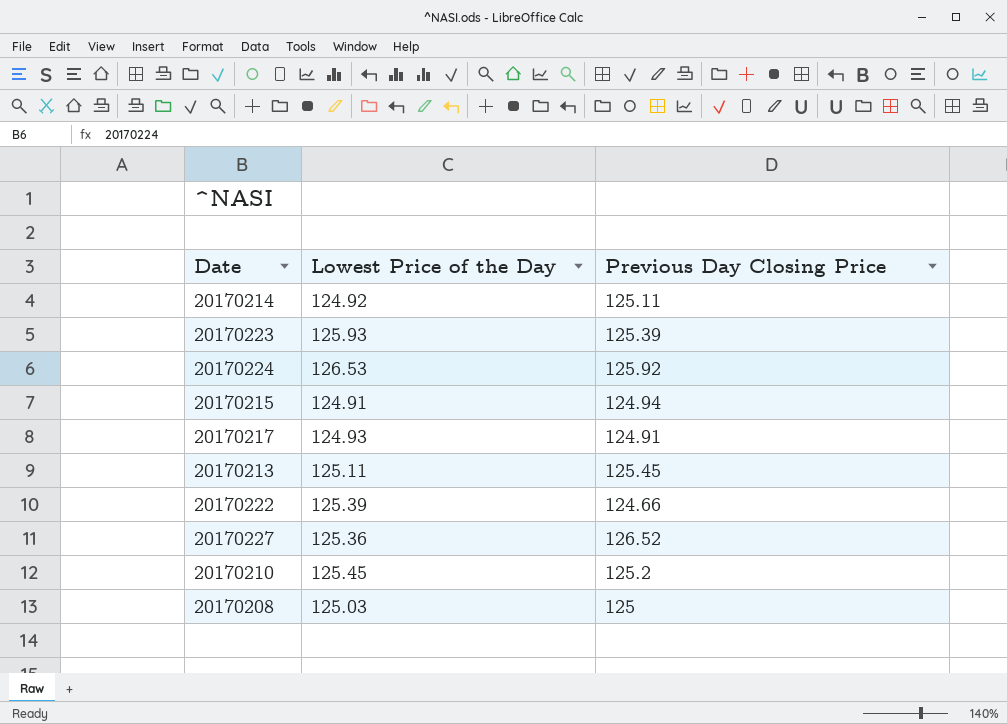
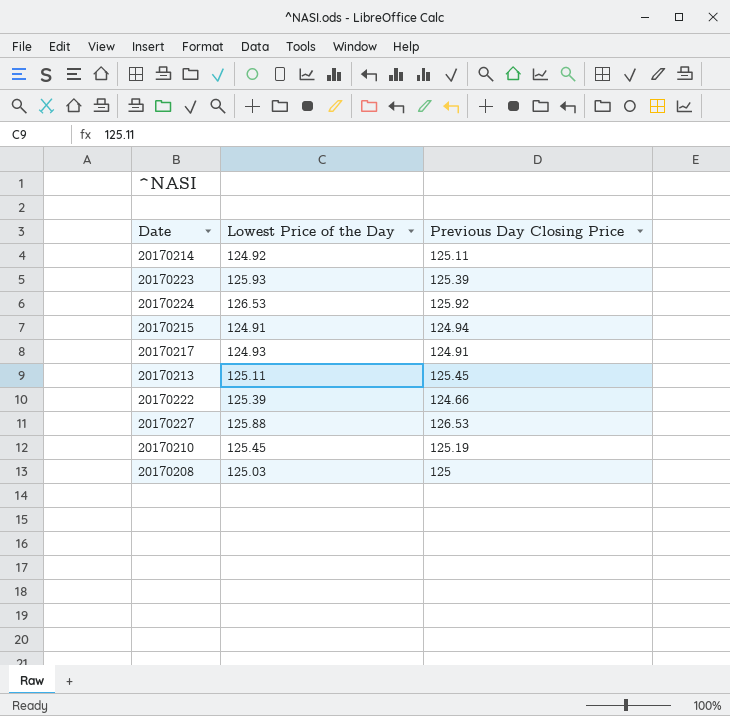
20170227 | Lowest Price of the Day: 125.36 -> 125.88
20170227 | Previous Day Closing Price: 126.52 -> 126.53
20170210 | Previous Day Closing Price: 125.2 -> 125.19

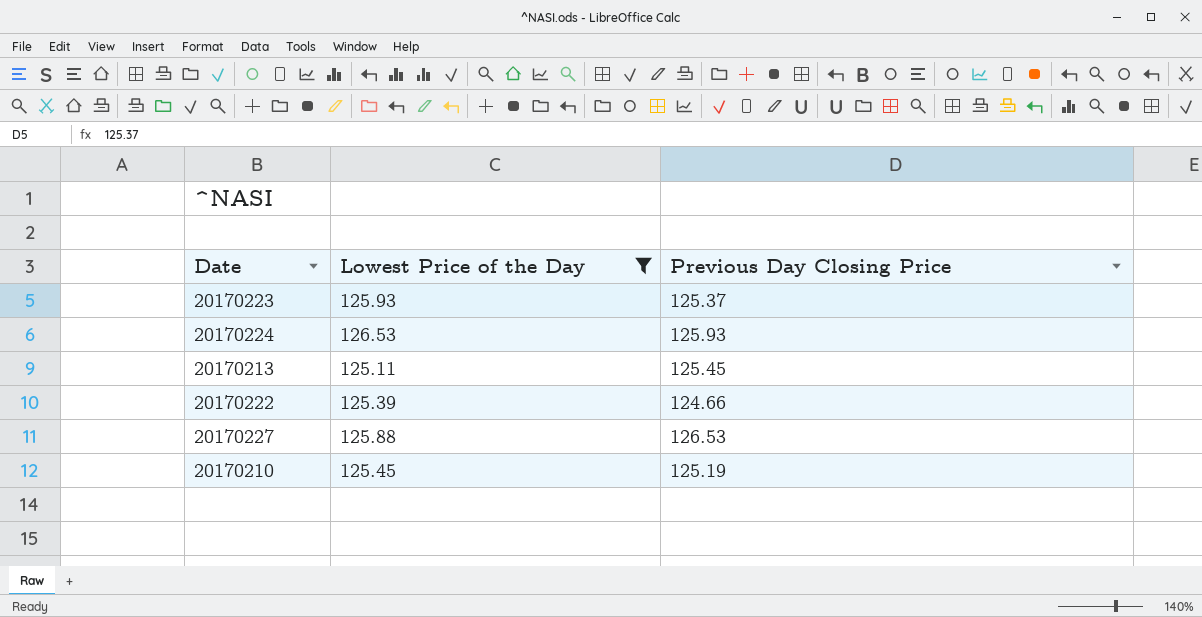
filter: none -> Lowest Price of the Day >= 125.11
20170223 | Previous Day Closing Price: 125.39 -> 125.37
20170224 | Previous Day Closing Price: 125.92 -> 125.93

